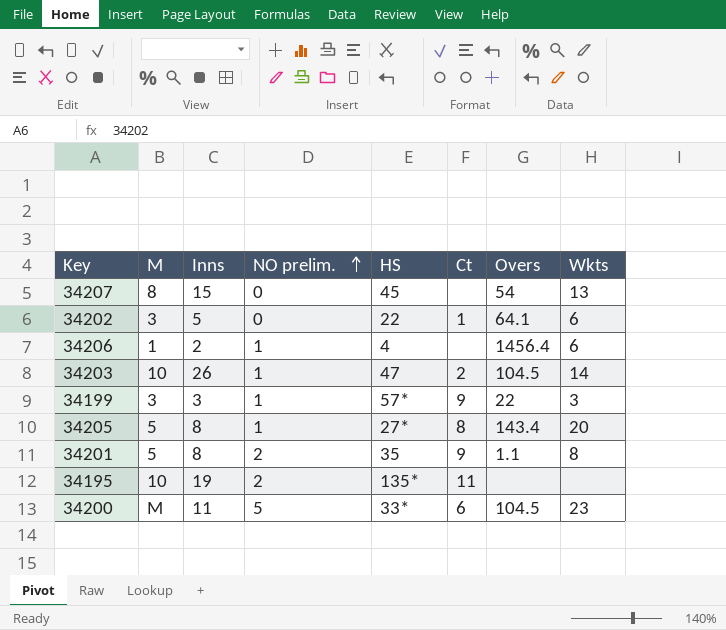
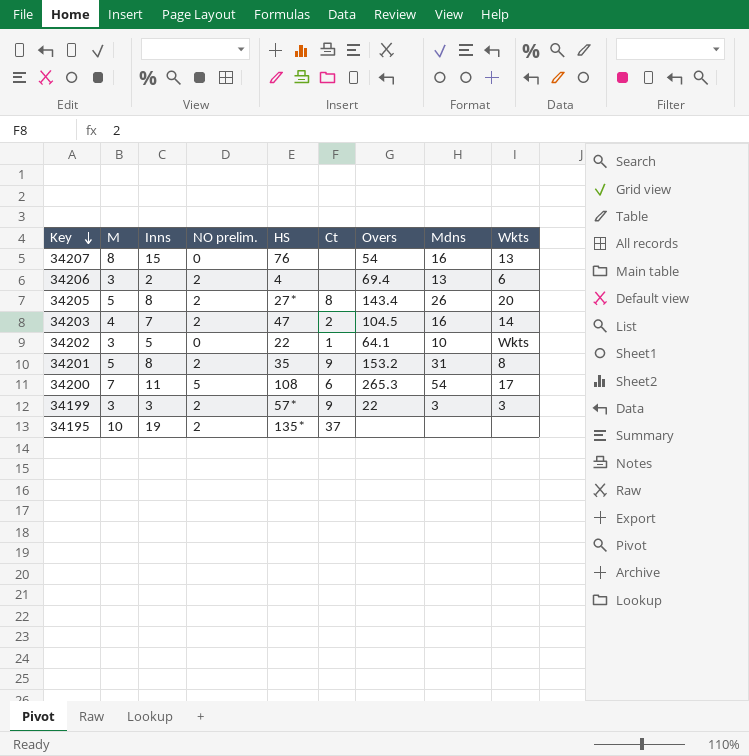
row order: NO prelim. ascending -> Key descending
column Mdns | position: none -> 8
34207 | HS: 45 -> 76
34206 | M: 1 -> 3
34206 | NO prelim.: 1 -> 2
34206 | Overs: 1456.4 -> 69.4
34205 | NO prelim.: 1 -> 2
34203 | M: 10 -> 4
34203 | Inns: 26 -> 7
34203 | NO prelim.: 1 -> 2
34202 | Wkts: 6 -> Wkts
34201 | Overs: 1.1 -> 153.2
34200 | M: M -> 7
34200 | HS: 33* -> 108
34200 | Overs: 104.5 -> 265.3
34200 | Wkts: 23 -> 17
34199 | NO prelim.: 1 -> 2
34195 | Ct: 11 -> 37

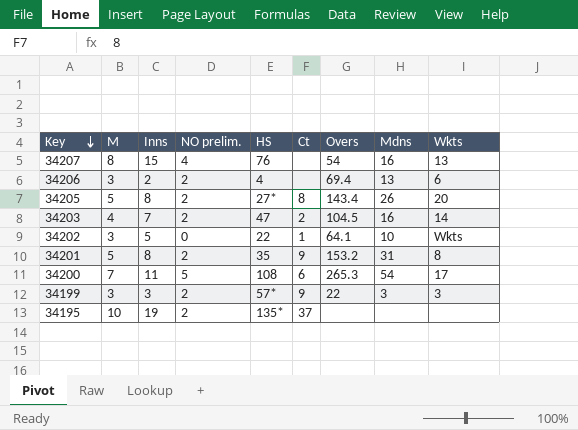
34207 | NO prelim.: 0 -> 4

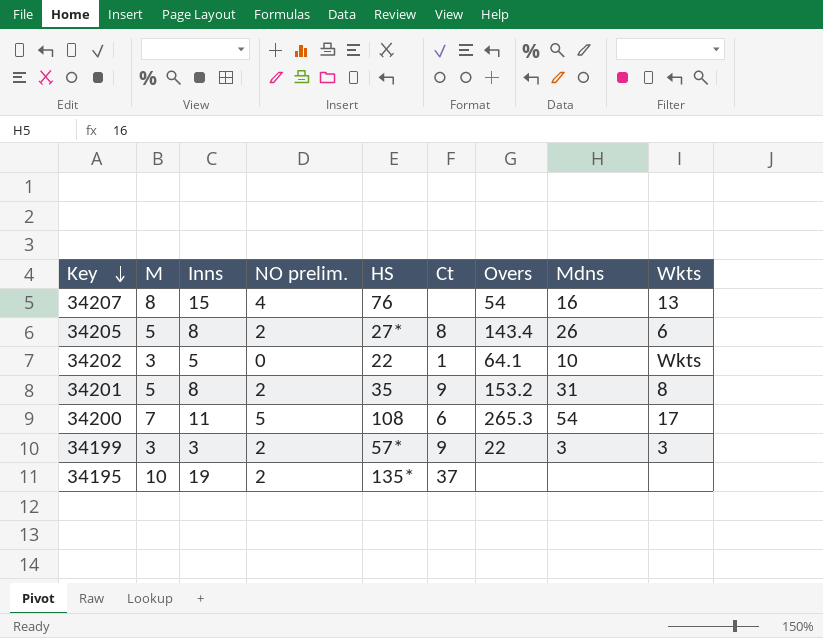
row 34206: 3 | 2 | 2 | 4 | none | 69.4 | 13 | 6 -> none
row 34203: 4 | 7 | 2 | 47 | 2 | 104.5 | 16 | 14 -> none
34205 | Wkts: 20 -> 6

